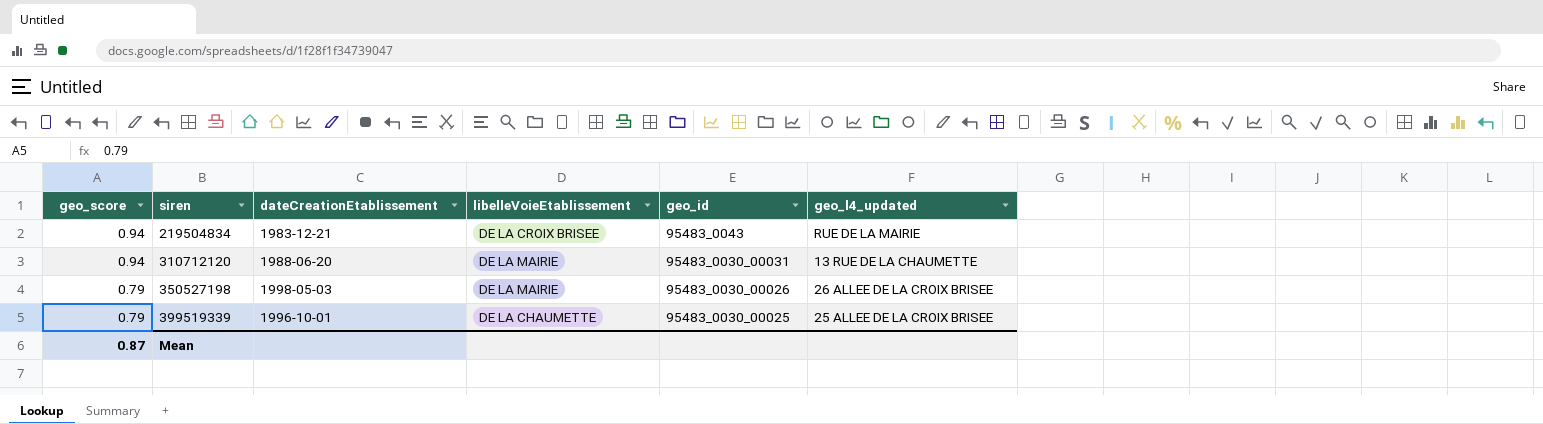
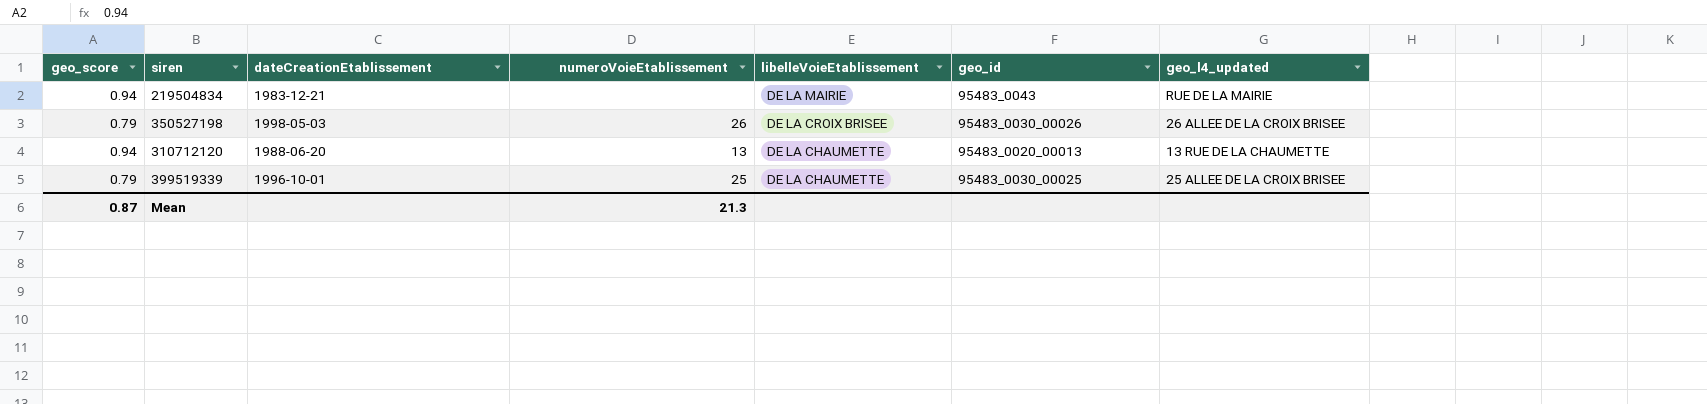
row order: geo_score descending -> libelleVoieEtablissement descending
column numeroVoieEtablissement | position: none -> 4
219504834 | libelleVoieEtablissement: DE LA CROIX BRISEE -> DE LA MAIRIE
350527198 | libelleVoieEtablissement: DE LA MAIRIE -> DE LA CROIX BRISEE
310712120 | libelleVoieEtablissement: DE LA MAIRIE -> DE LA CHAUMETTE
310712120 | geo_id: 95483_0030_00031 -> 95483_0020_00013

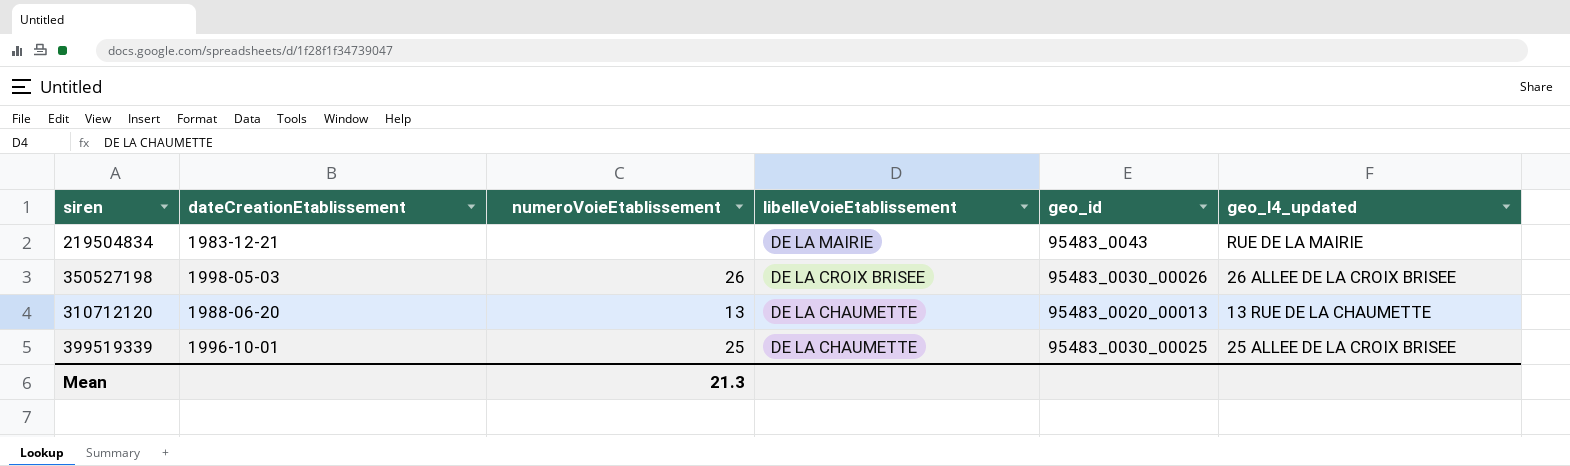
column geo_score | position: 1 -> none

